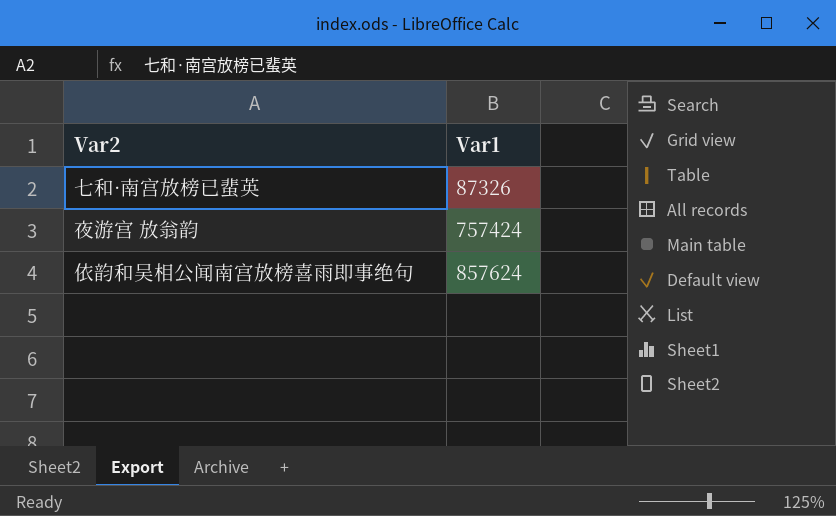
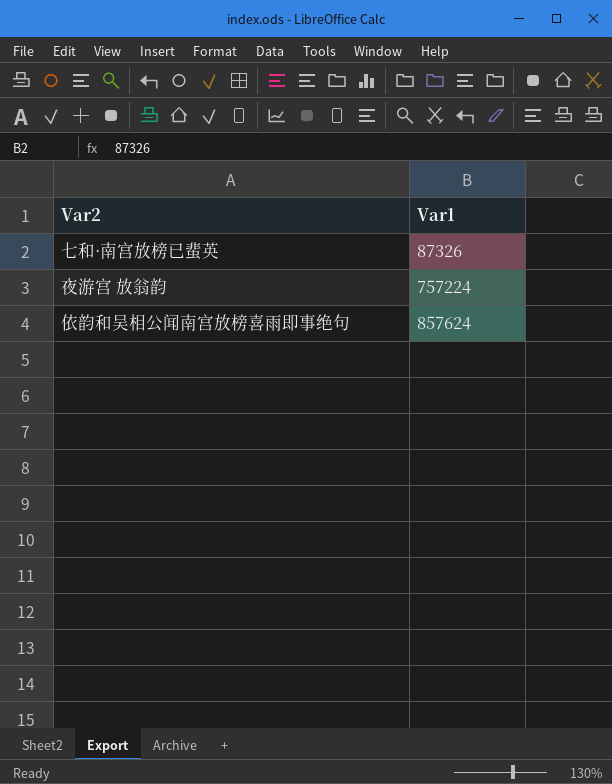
夜游宫 放翁韵 | Var1: 757424 -> 757224

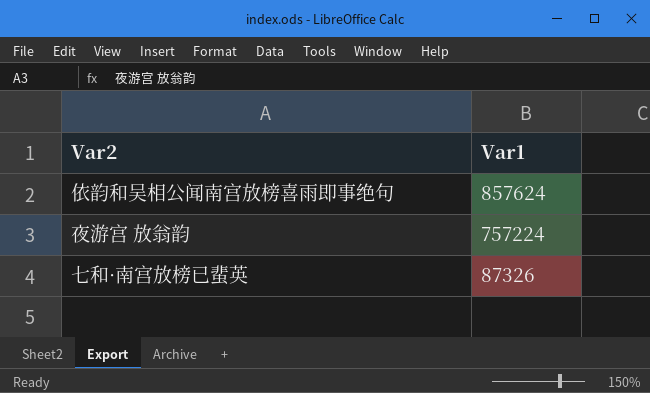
row order: Var1 ascending -> Var1 descending

